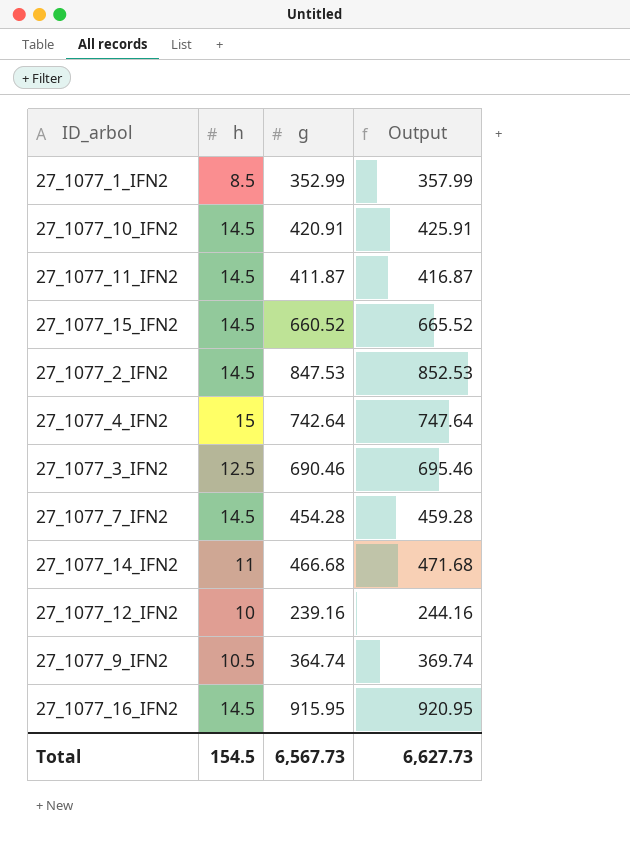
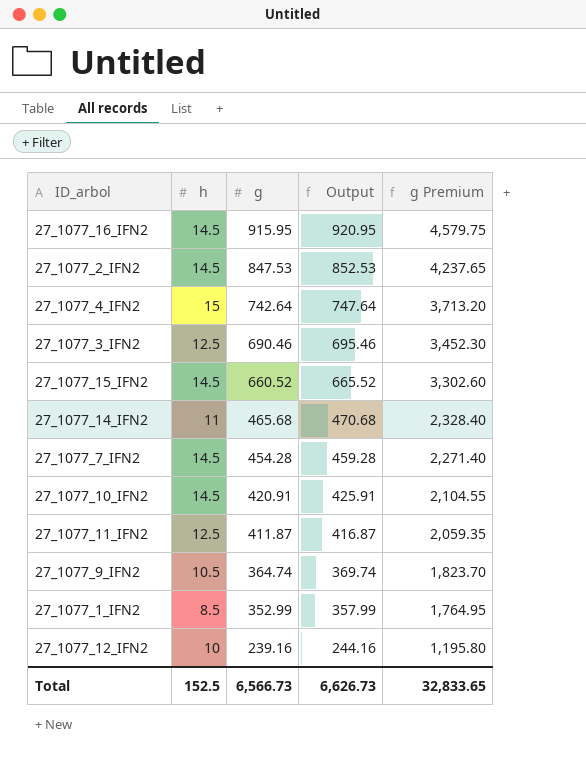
row order: none -> g descending
column g Premium | formula: none -> [g] * 5
27_1077_14_IFN2 | g: 466.68 -> 465.68
27_1077_14_IFN2 | Output: 471.68 -> 470.68
27_1077_11_IFN2 | h: 14.5 -> 12.5
Total | h: 154.5 -> 152.5
Total | g: 6,567.73 -> 6,566.73
Total | Output: 6,627.73 -> 6,626.73

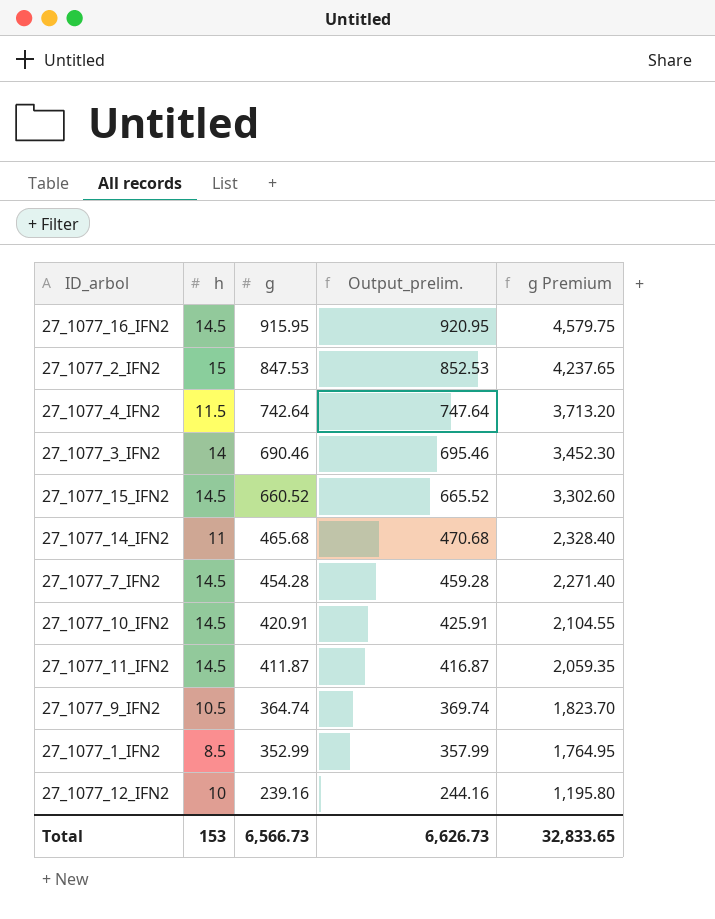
column name: Output -> Output_prelim.
27_1077_2_IFN2 | h: 14.5 -> 15
27_1077_4_IFN2 | h: 15 -> 11.5
27_1077_3_IFN2 | h: 12.5 -> 14
27_1077_11_IFN2 | h: 12.5 -> 14.5
Total | h: 152.5 -> 153

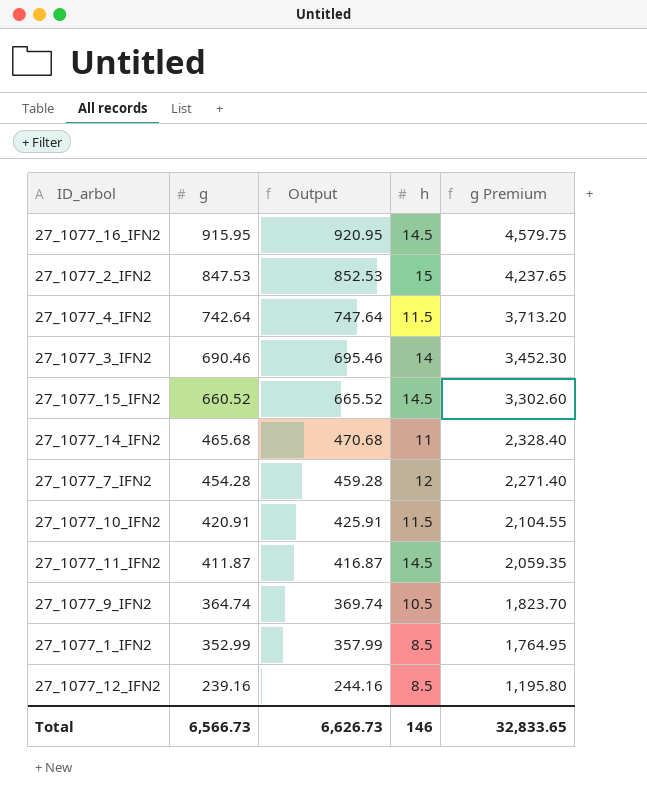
column name: Output_prelim. -> Output
column h | position: 2 -> 4
27_1077_7_IFN2 | h: 14.5 -> 12
27_1077_10_IFN2 | h: 14.5 -> 11.5
27_1077_12_IFN2 | h: 10 -> 8.5
Total | h: 153 -> 146

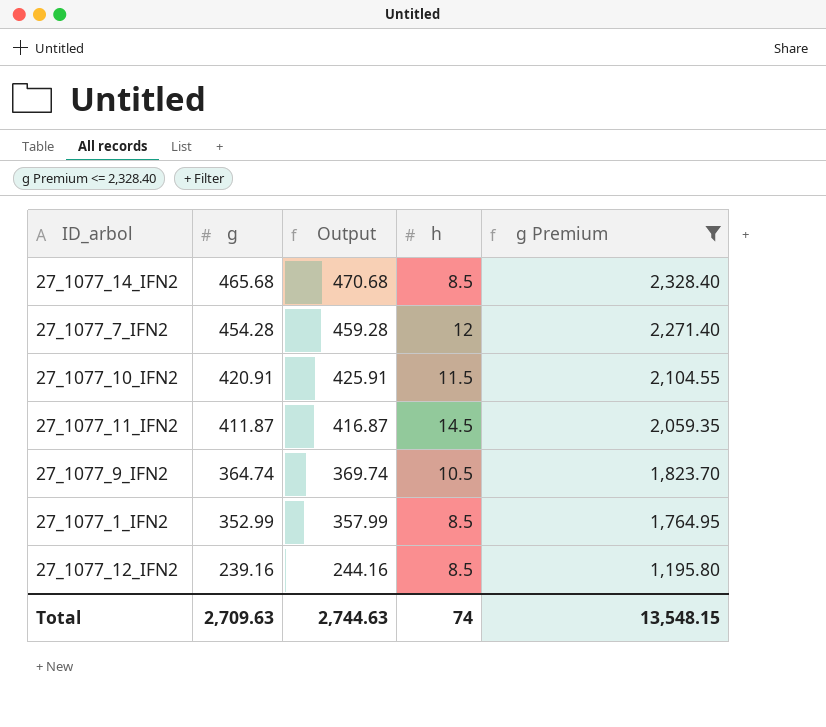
filter: none -> g Premium <= 2,328.40
27_1077_14_IFN2 | h: 11 -> 8.5
Total | g: 6,566.73 -> 2,709.63
Total | Output: 6,626.73 -> 2,744.63
Total | h: 146 -> 74
Total | g Premium: 32,833.65 -> 13,548.15

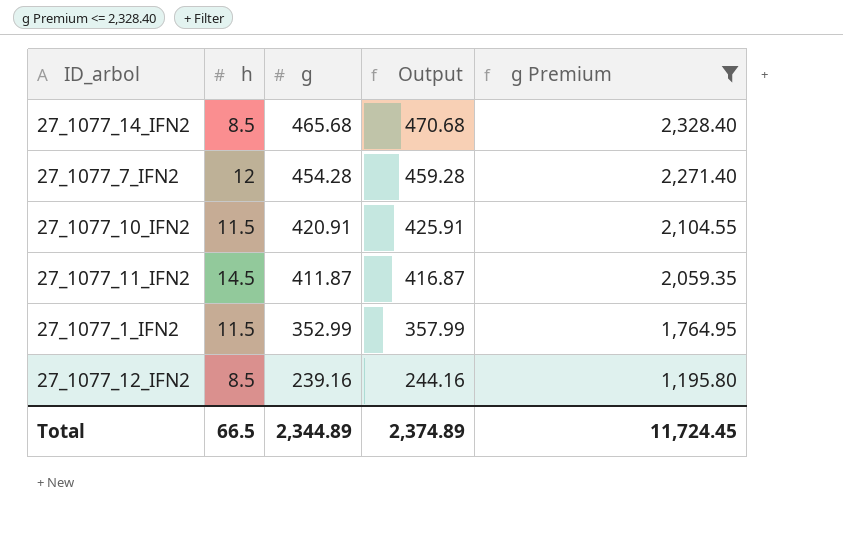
column h | position: 4 -> 2
row 27_1077_9_IFN2: 364.74 | 369.74 | 10.5 | 1,823.70 -> none
27_1077_1_IFN2 | h: 8.5 -> 11.5
Total | h: 74 -> 66.5
Total | g: 2,709.63 -> 2,344.89
Total | Output: 2,744.63 -> 2,374.89
Total | g Premium: 13,548.15 -> 11,724.45

